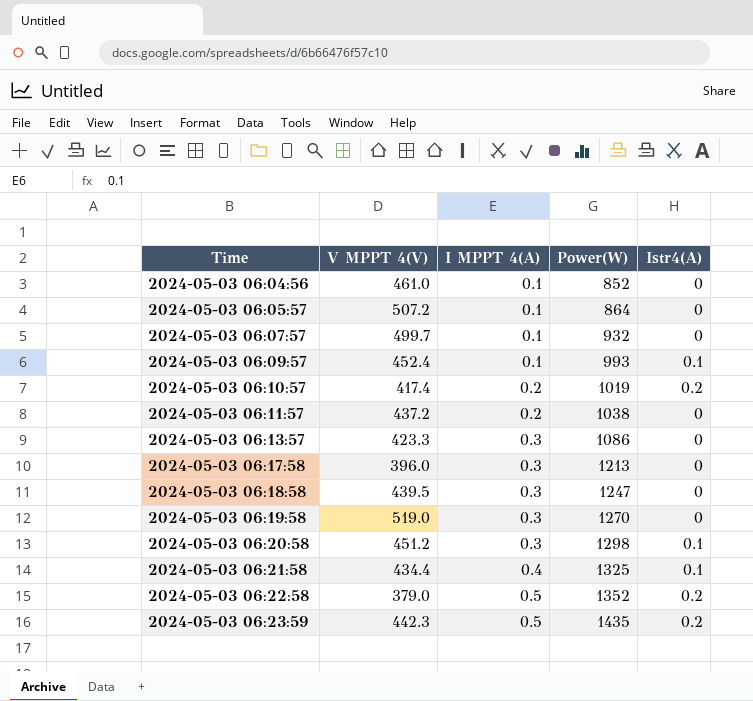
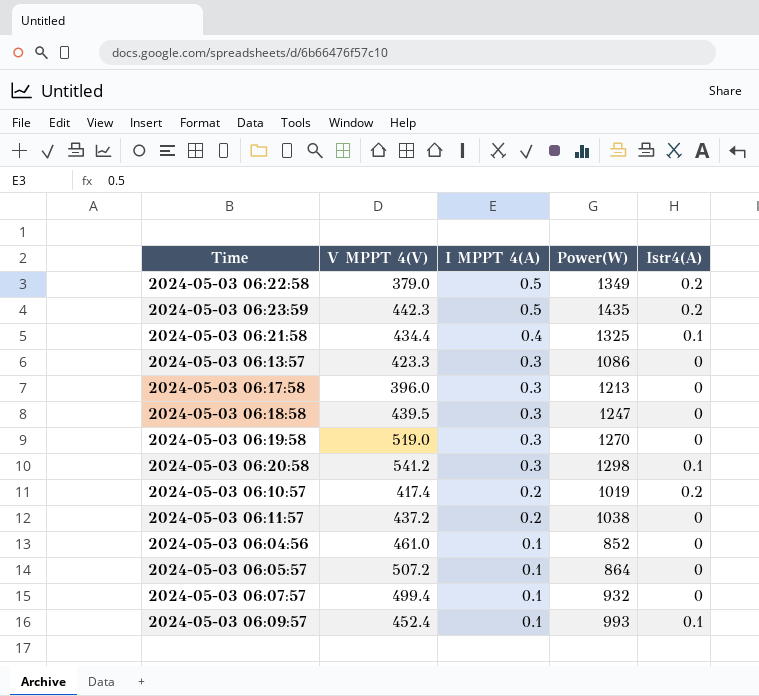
row order: Time ascending -> I MPPT 4(A) descending
2024-05-03 06:22:58 | Power(W): 1352 -> 1349
2024-05-03 06:20:58 | V MPPT 4(V): 451.2 -> 541.2
2024-05-03 06:07:57 | V MPPT 4(V): 499.7 -> 499.4

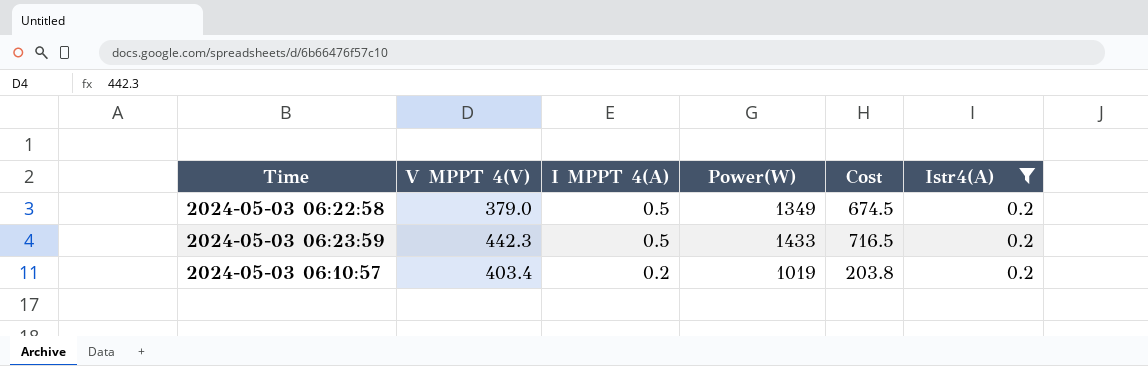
filter: none -> Istr4(A) = 0.2
column Cost | formula: none -> [I MPPT 4(A)] * [Power(W)]
2024-05-03 06:23:59 | Power(W): 1435 -> 1433
2024-05-03 06:10:57 | V MPPT 4(V): 417.4 -> 403.4

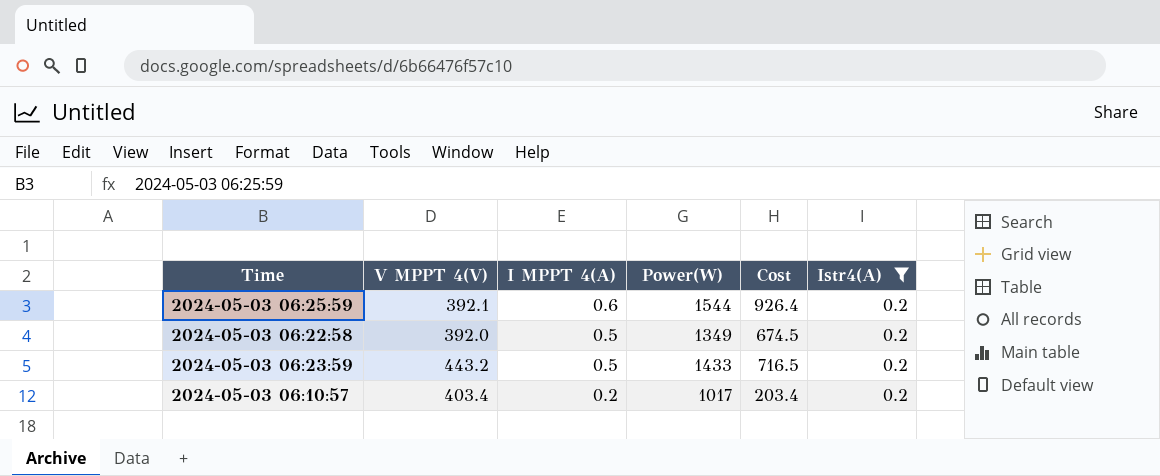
row 2024-05-03 06:25:59: none -> 392.1 | 0.6 | 1544 | 926.4 | 0.2
2024-05-03 06:22:58 | V MPPT 4(V): 379.0 -> 392.0
2024-05-03 06:23:59 | V MPPT 4(V): 442.3 -> 443.2
2024-05-03 06:10:57 | Power(W): 1019 -> 1017
2024-05-03 06:10:57 | Cost: 203.8 -> 203.4

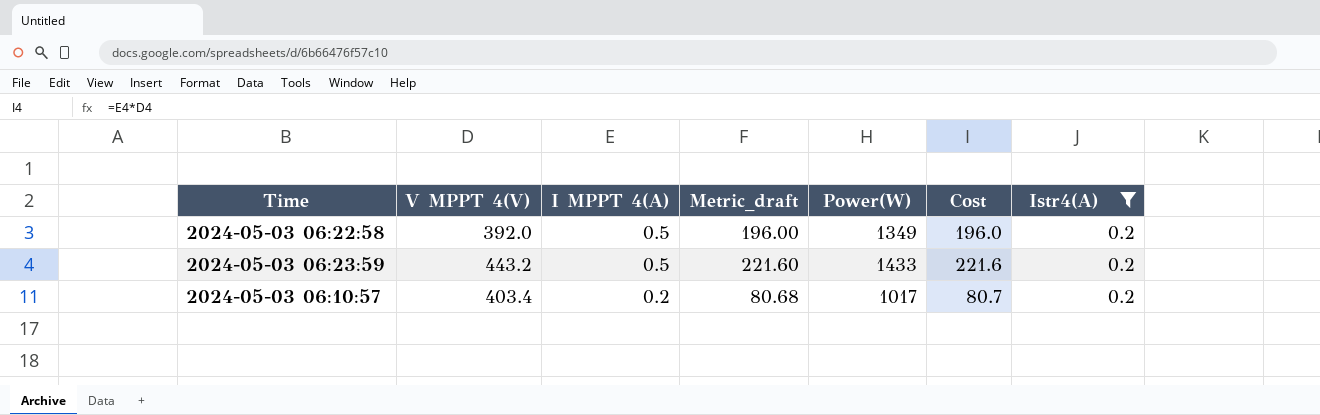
column Metric_draft | formula: none -> [V MPPT 4(V)] * [I MPPT 4(A)]
column Cost | formula: [I MPPT 4(A)] * [Power(W)] -> [V MPPT 4(V)] * [I MPPT 4(A)]
row 2024-05-03 06:25:59: 392.1 | 0.6 | 1544 | 926.4 | 0.2 -> none

